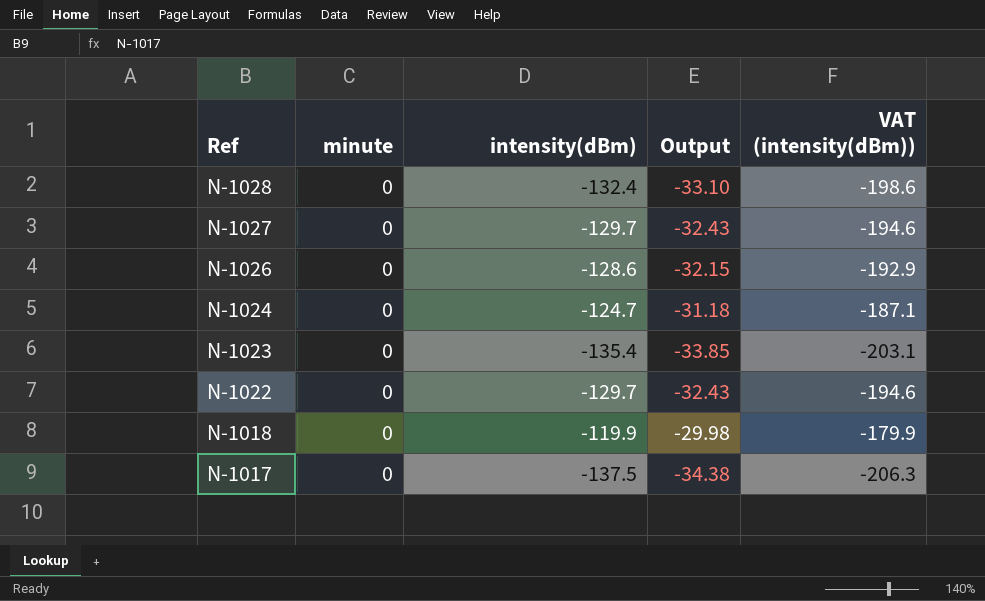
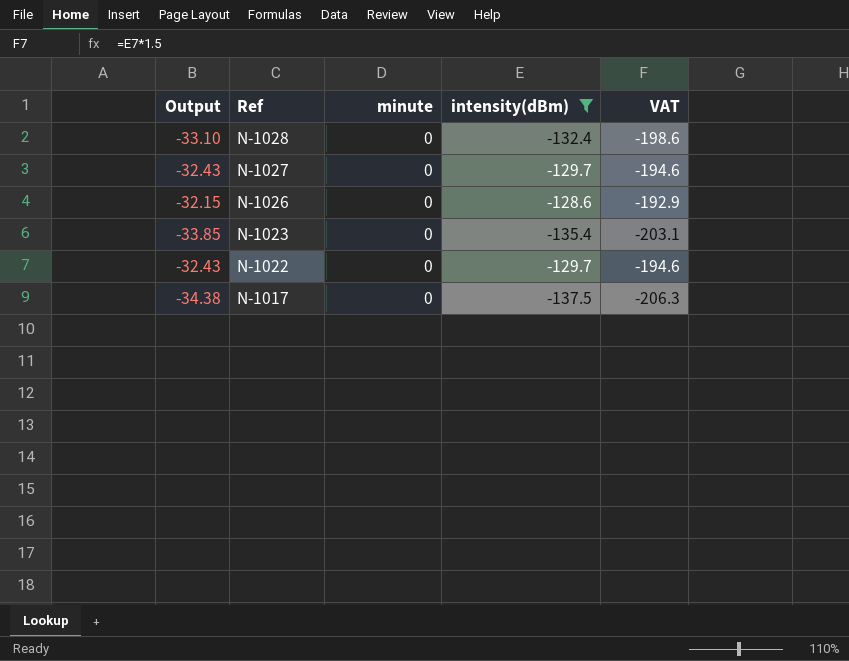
filter: none -> intensity(dBm) <= -128.6
column Output | position: 4 -> 1
column name: VAT (intensity(dBm)) -> VAT

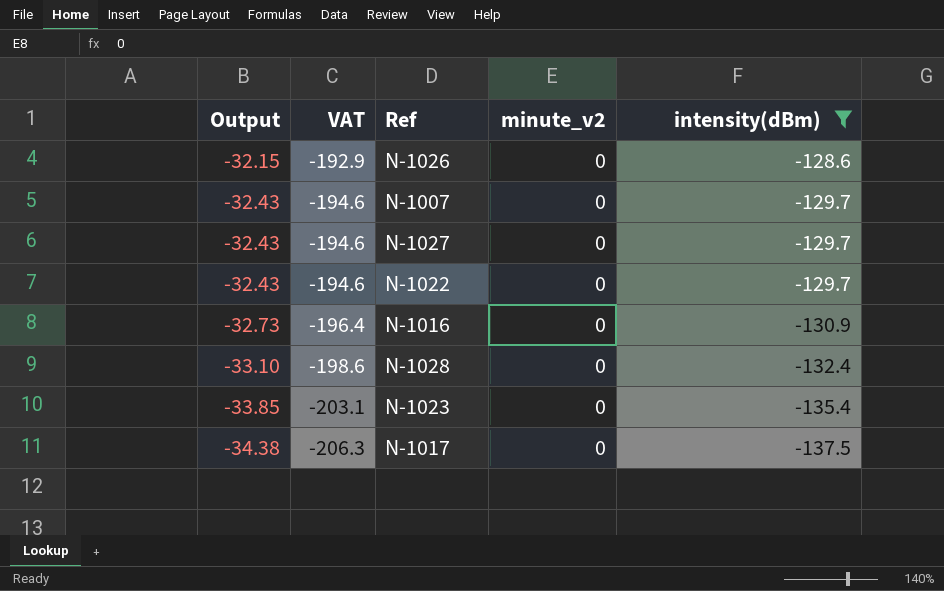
row order: Ref descending -> Output descending
column VAT | position: 5 -> 2
column name: minute -> minute_v2
row N-1007: none -> -32.43 | -194.6 | 0 | -129.7
row N-1016: none -> -32.73 | -196.4 | 0 | -130.9

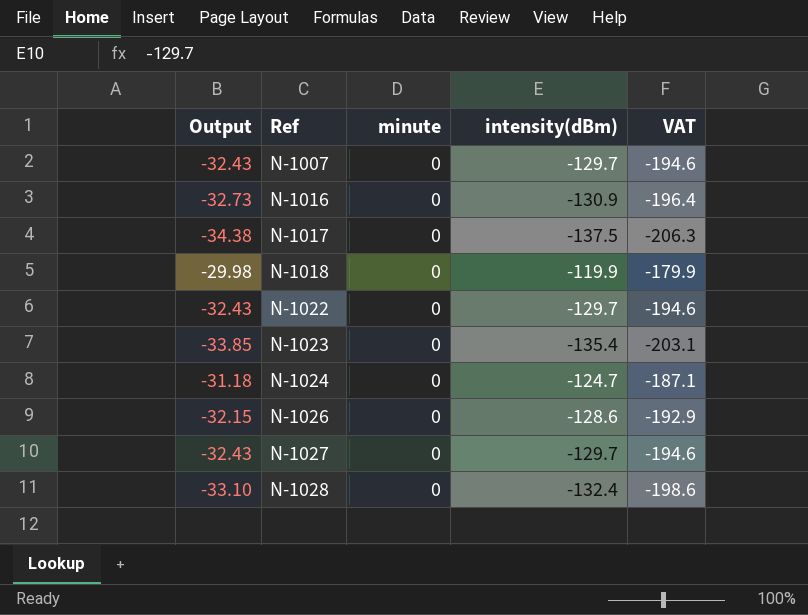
filter: intensity(dBm) <= -128.6 -> none
row order: Output descending -> Ref ascending
column name: minute_v2 -> minute
column VAT | position: 2 -> 5

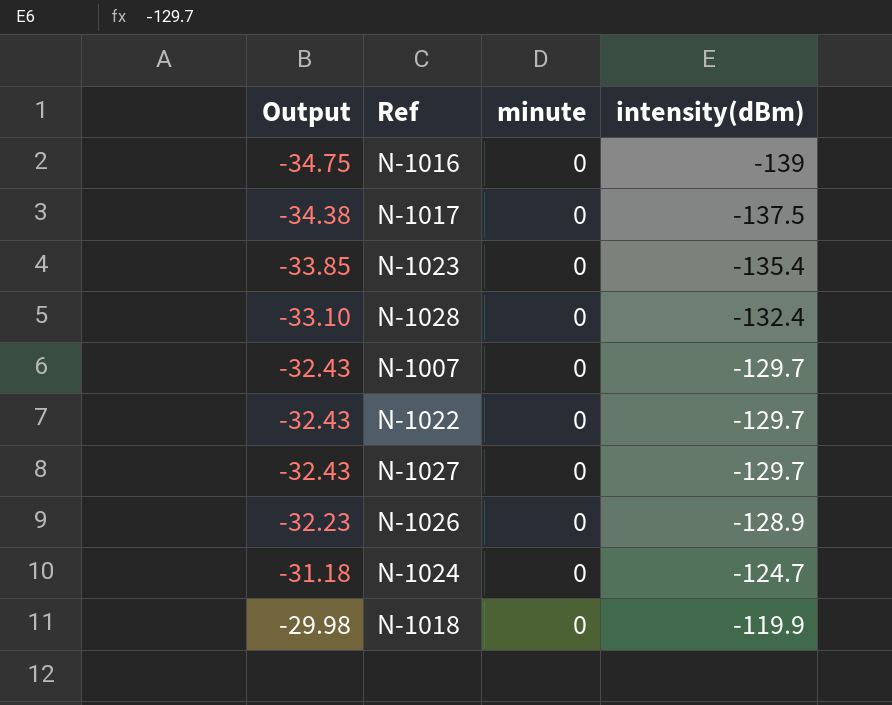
row order: Ref ascending -> Output ascending
column VAT | formula: [intensity(dBm)] * 1.5 -> none
N-1016 | Output: -32.73 -> -34.75
N-1016 | intensity(dBm): -130.9 -> -139
N-1026 | Output: -32.15 -> -32.23
N-1026 | intensity(dBm): -128.6 -> -128.9

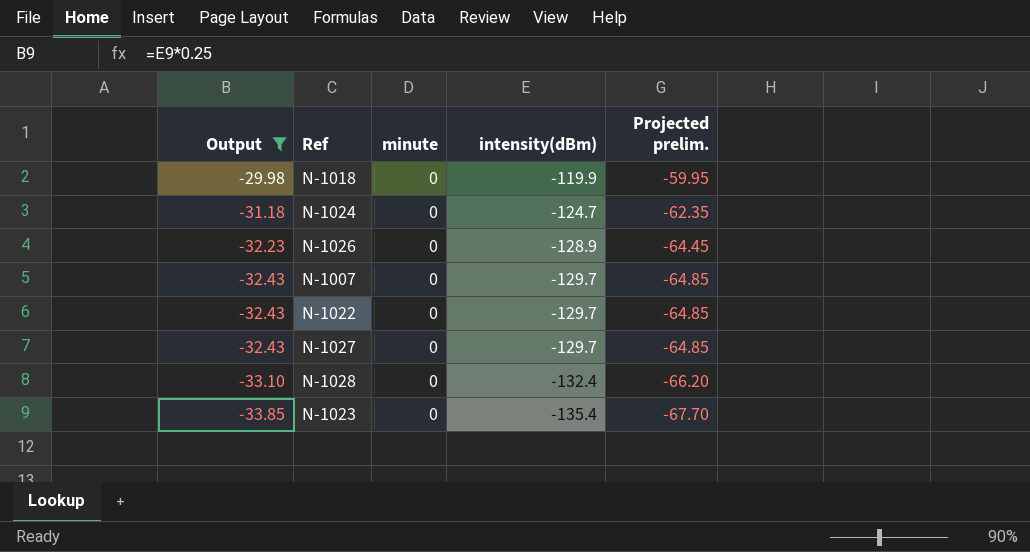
filter: none -> Output >= -33.85
row order: Output ascending -> Output descending
column Projected prelim. | formula: none -> [intensity(dBm)] * 0.5

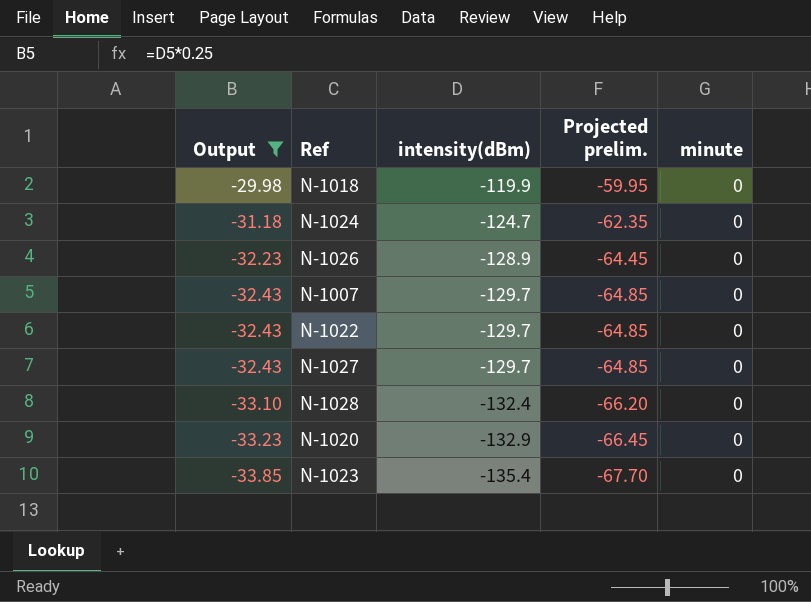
column minute | position: 3 -> 5
row N-1020: none -> -33.23 | -132.9 | -66.45 | 0

